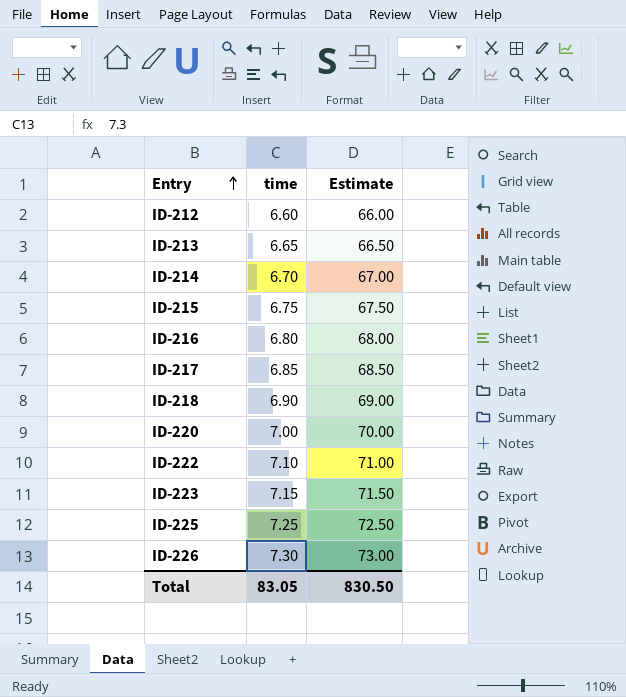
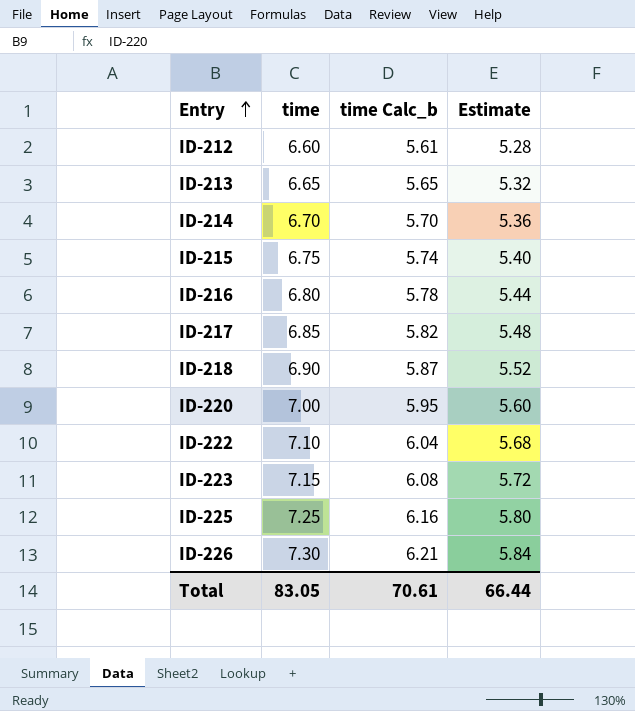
column time Calc_b | formula: none -> [time] * 0.85
column Estimate | formula: [time] * 10 -> [time] * 0.8
Total | Estimate: 830.50 -> 66.44

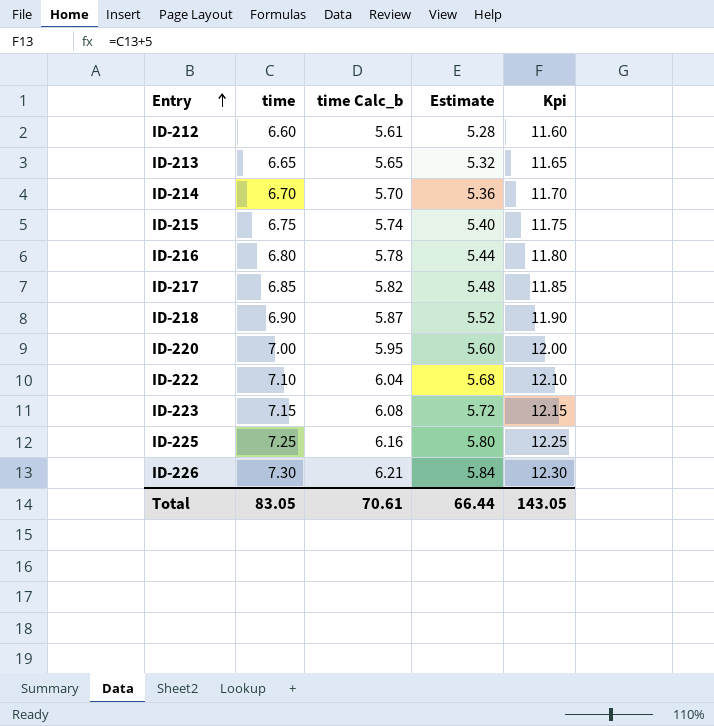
column Kpi | formula: none -> [time] + 5

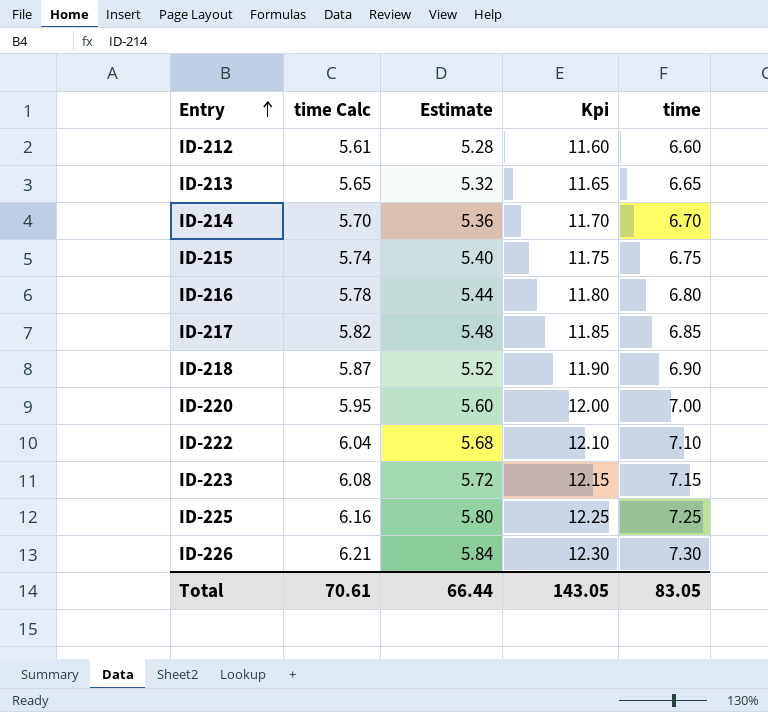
column name: time Calc_b -> time Calc
column time | position: 2 -> 5

